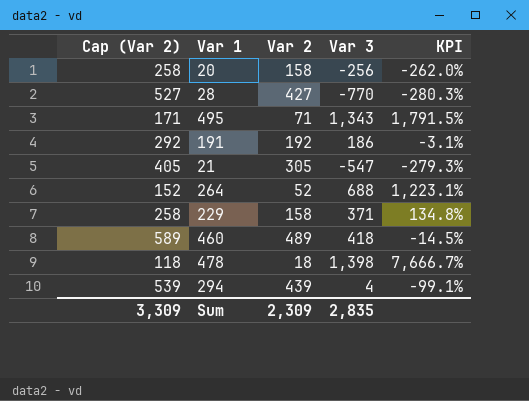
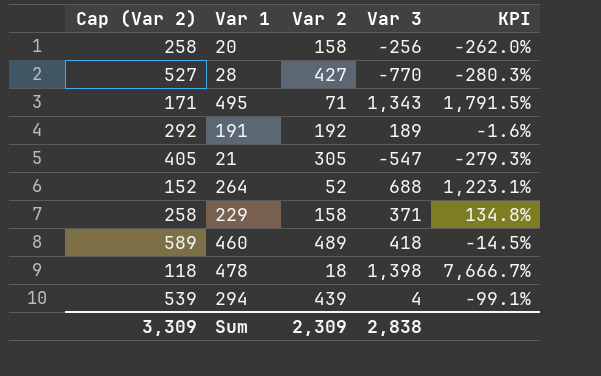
191 | Var 3: 186 -> 189
191 | KPI: -3.1% -> -1.6%
Sum | Var 3: 2,835 -> 2,838

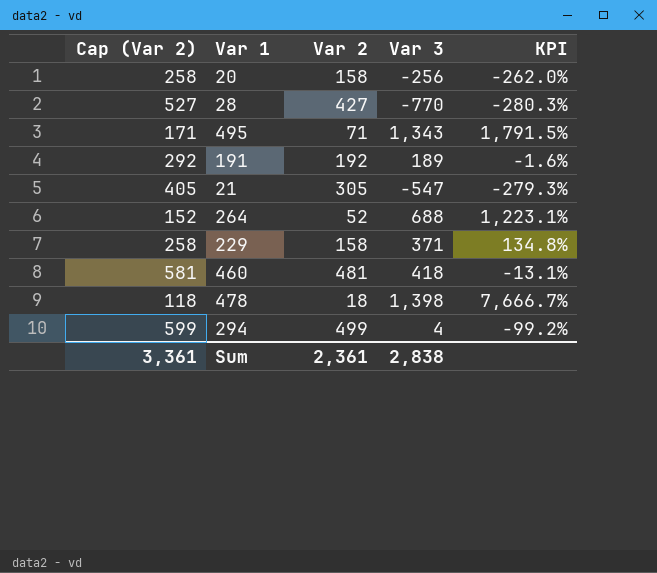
460 | Cap (Var 2): 589 -> 581
460 | Var 2: 489 -> 481
460 | KPI: -14.5% -> -13.1%
294 | Cap (Var 2): 539 -> 599
294 | Var 2: 439 -> 499
294 | KPI: -99.1% -> -99.2%
Sum | Cap (Var 2): 3,309 -> 3,361
Sum | Var 2: 2,309 -> 2,361

